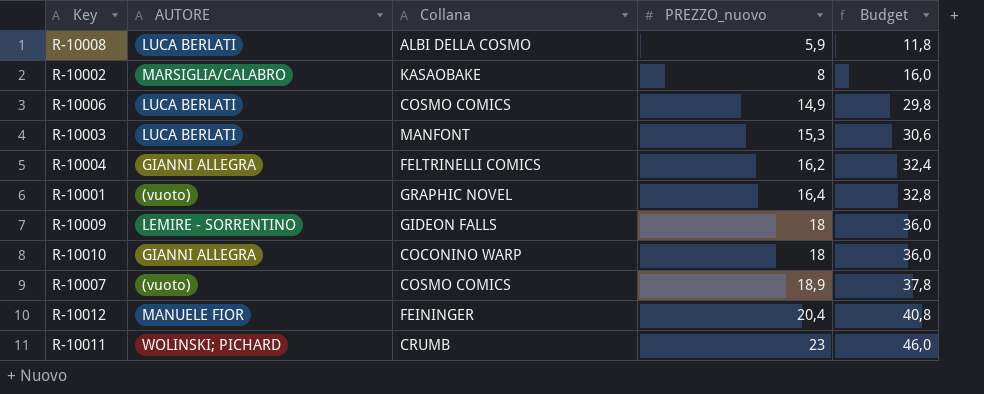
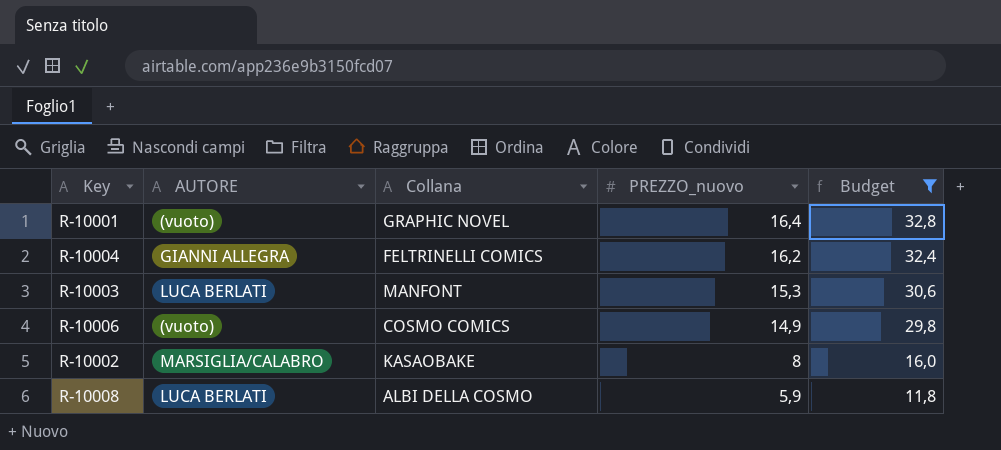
filter: none -> Budget <= 32,8
row order: PREZZO_nuovo ascending -> PREZZO_nuovo descending
R-10006 | AUTORE: LUCA BERLATI -> (vuoto)

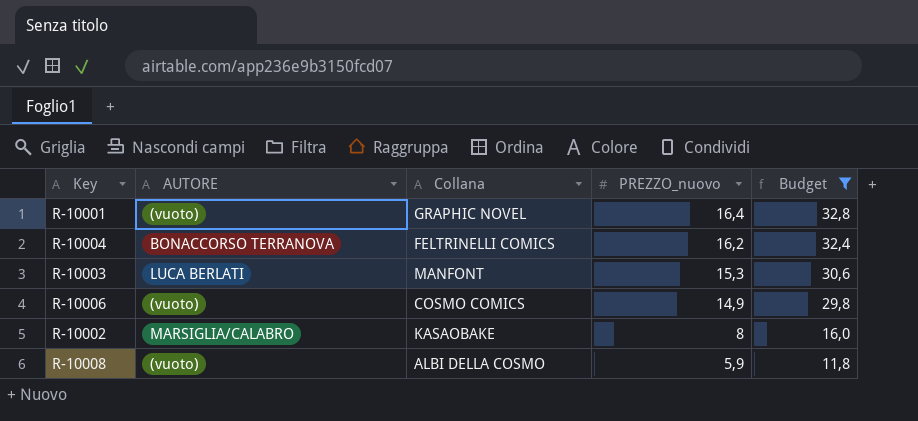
R-10004 | AUTORE: GIANNI ALLEGRA -> BONACCORSO TERRANOVA
R-10008 | AUTORE: LUCA BERLATI -> (vuoto)

